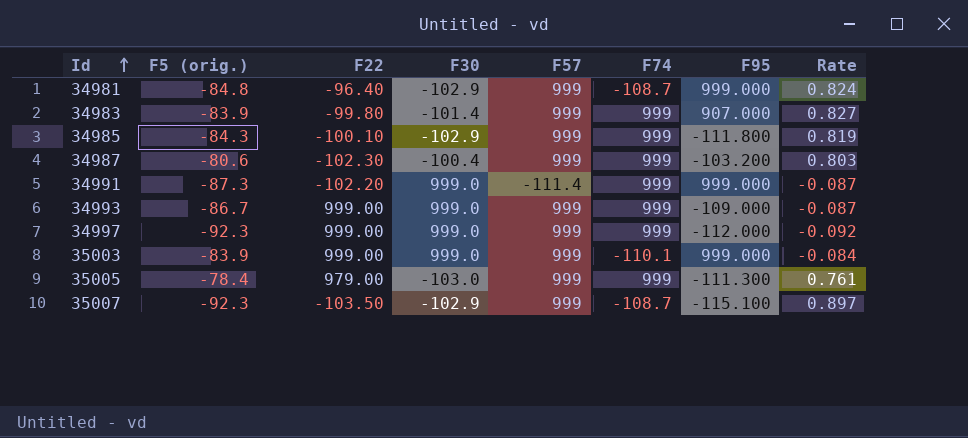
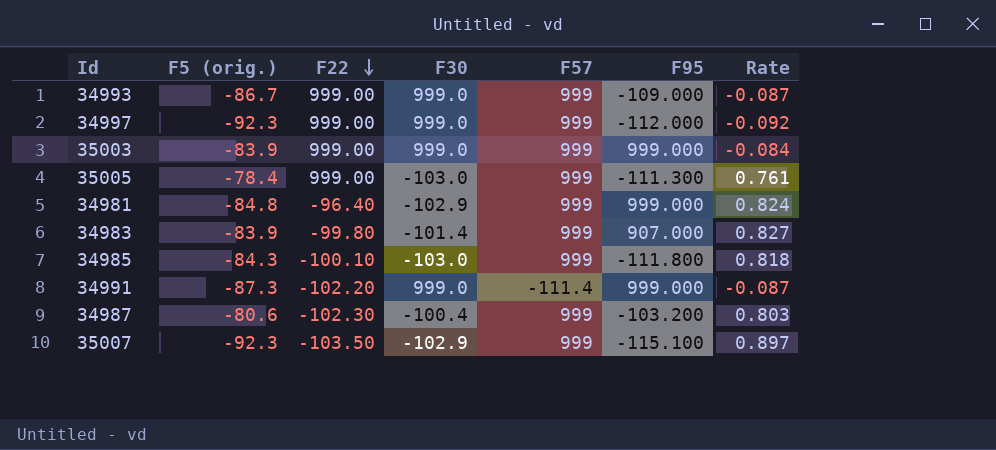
row order: Id ascending -> F22 descending
column F74 | position: 6 -> none
35005 | F22: 979.00 -> 999.00
34985 | F30: -102.9 -> -103.0
34985 | Rate: 0.819 -> 0.818

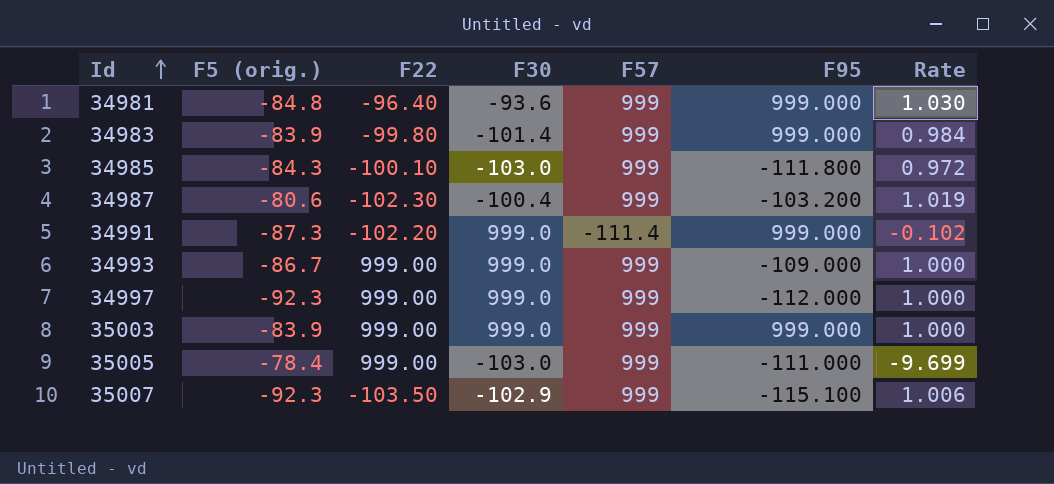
row order: F22 descending -> Id ascending
column Rate | formula: [F5 (orig.)] / [F30] -> [F22] / [F30]
34981 | F30: -102.9 -> -93.6
34983 | F95: 907.000 -> 999.000
35005 | F95: -111.300 -> -111.000

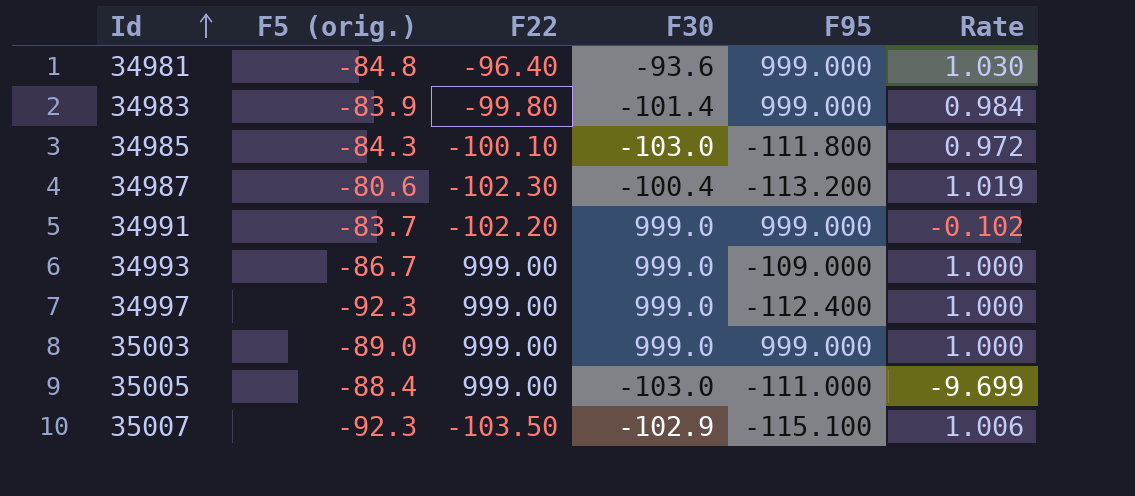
column F57 | position: 5 -> none
34987 | F95: -103.200 -> -113.200
34991 | F5 (orig.): -87.3 -> -83.7
34997 | F95: -112.000 -> -112.400
35003 | F5 (orig.): -83.9 -> -89.0
35005 | F5 (orig.): -78.4 -> -88.4

